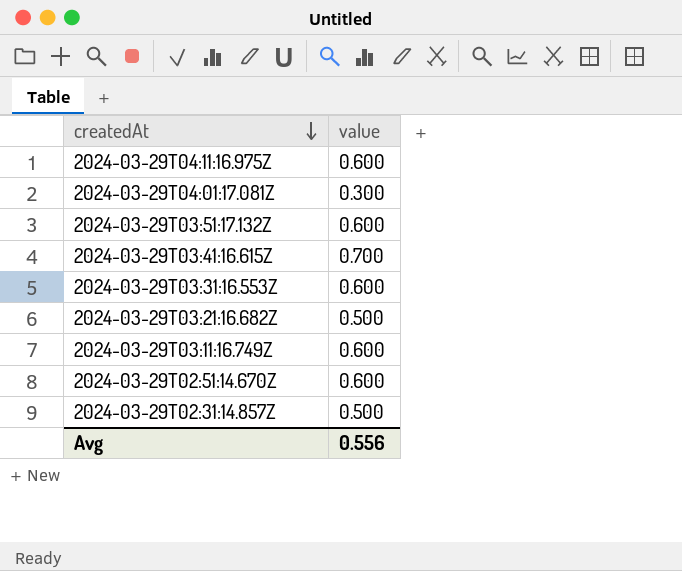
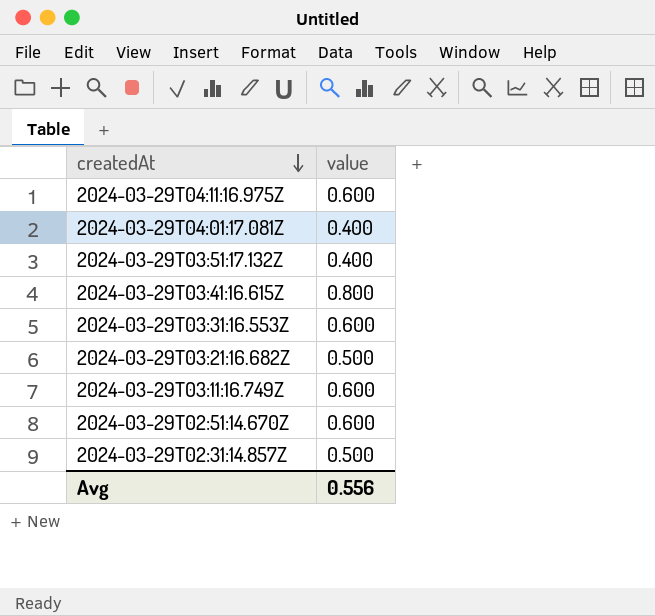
2024-03-29T04:01:17.081Z | value: 0.300 -> 0.400
2024-03-29T03:51:17.132Z | value: 0.600 -> 0.400
2024-03-29T03:41:16.615Z | value: 0.700 -> 0.800

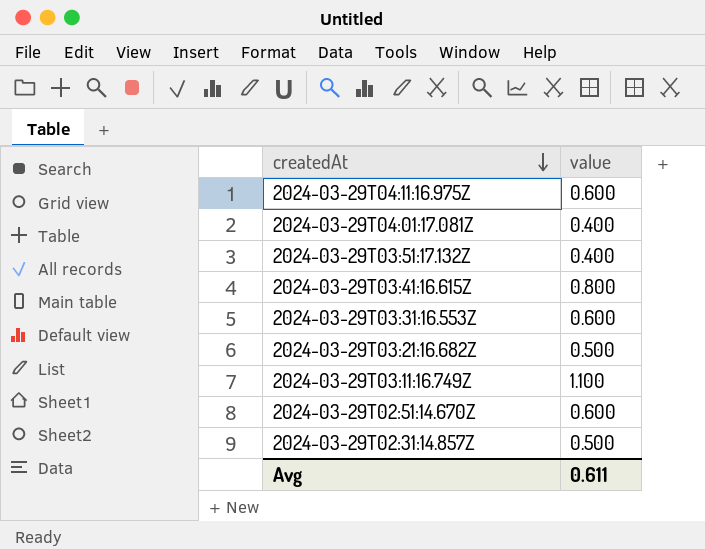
2024-03-29T03:11:16.749Z | value: 0.600 -> 1.100
Avg | value: 0.556 -> 0.611

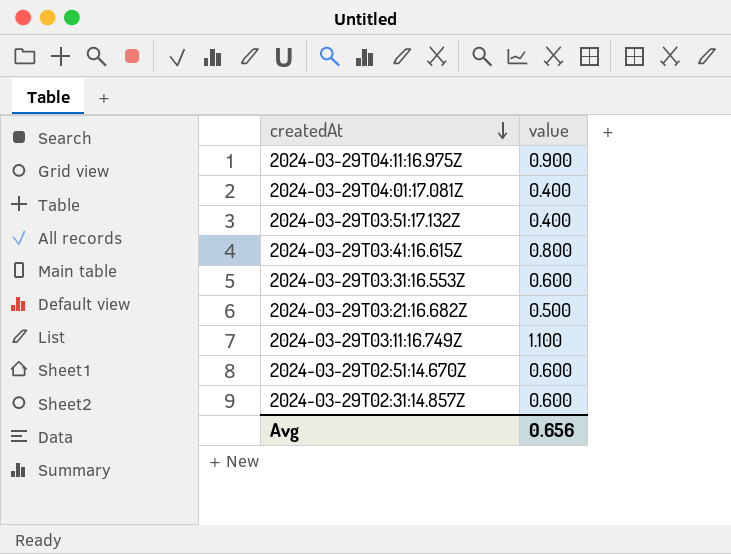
2024-03-29T04:11:16.975Z | value: 0.600 -> 0.900
2024-03-29T02:31:14.857Z | value: 0.500 -> 0.600
Avg | value: 0.611 -> 0.656

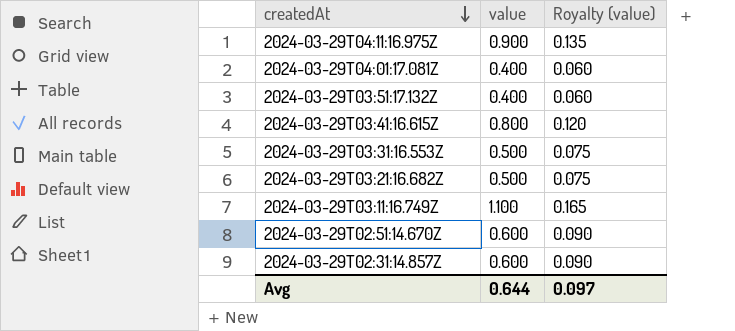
column Royalty (value) | formula: none -> [value] * 0.15
2024-03-29T03:31:16.553Z | value: 0.600 -> 0.500
Avg | value: 0.656 -> 0.644

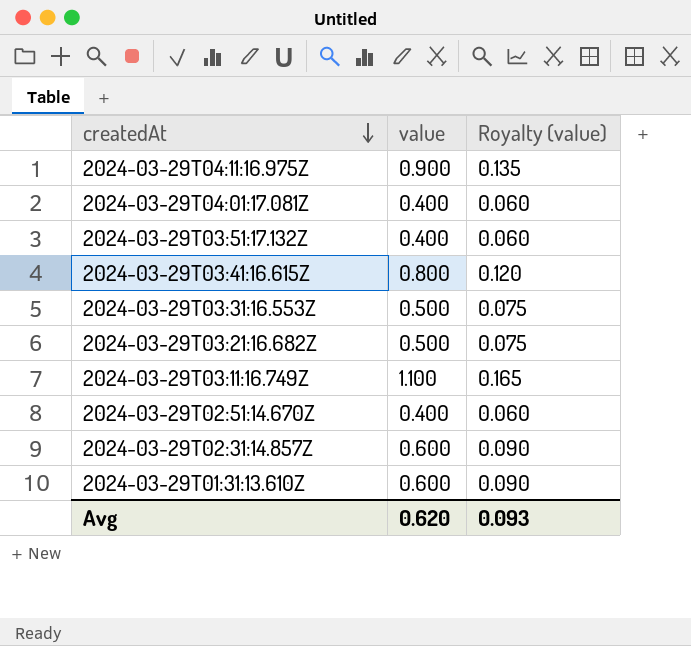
2024-03-29T02:51:14.670Z | value: 0.600 -> 0.400
2024-03-29T02:51:14.670Z | Royalty (value): 0.090 -> 0.060
row 2024-03-29T01:31:13.610Z: none -> 0.600 | 0.090
Avg | value: 0.644 -> 0.620
Avg | Royalty (value): 0.097 -> 0.093

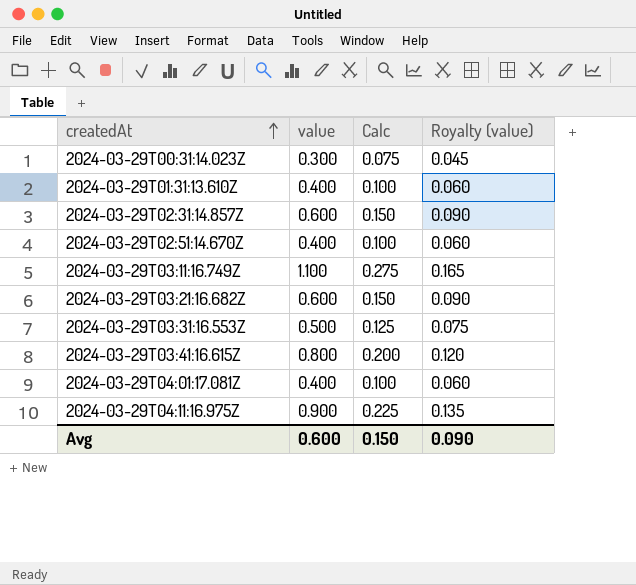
row order: createdAt descending -> createdAt ascending
column Calc | formula: none -> [value] * 0.25
row 2024-03-29T03:51:17.132Z: 0.400 | 0.060 -> none
row 2024-03-29T00:31:14.023Z: none -> 0.300 | 0.075 | 0.045
2024-03-29T01:31:13.610Z | value: 0.600 -> 0.400
2024-03-29T01:31:13.610Z | Royalty (value): 0.090 -> 0.060
2024-03-29T03:21:16.682Z | value: 0.500 -> 0.600
2024-03-29T03:21:16.682Z | Royalty (value): 0.075 -> 0.090
Avg | value: 0.620 -> 0.600
Avg | Royalty (value): 0.093 -> 0.090

